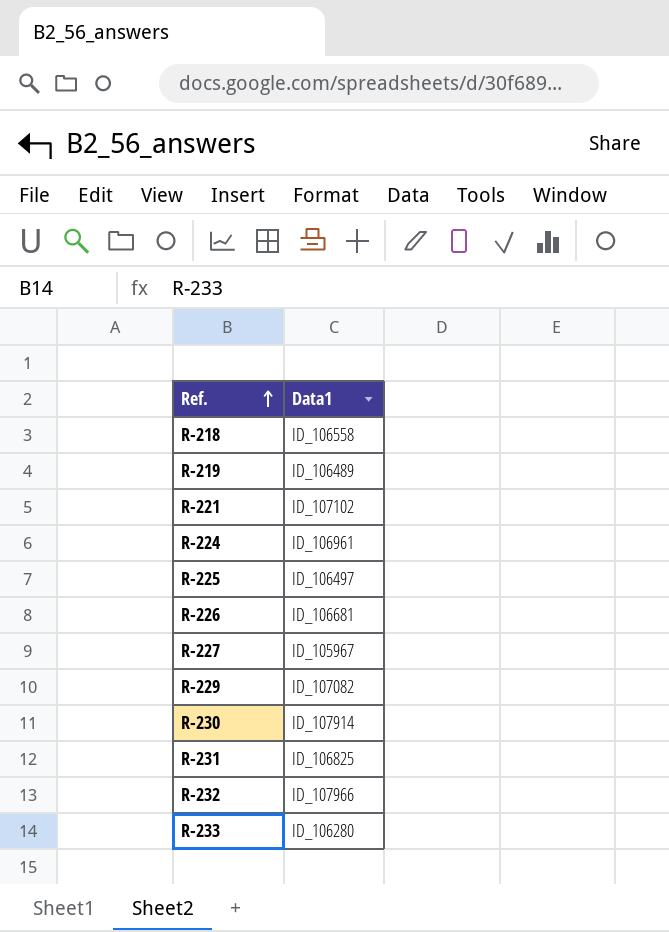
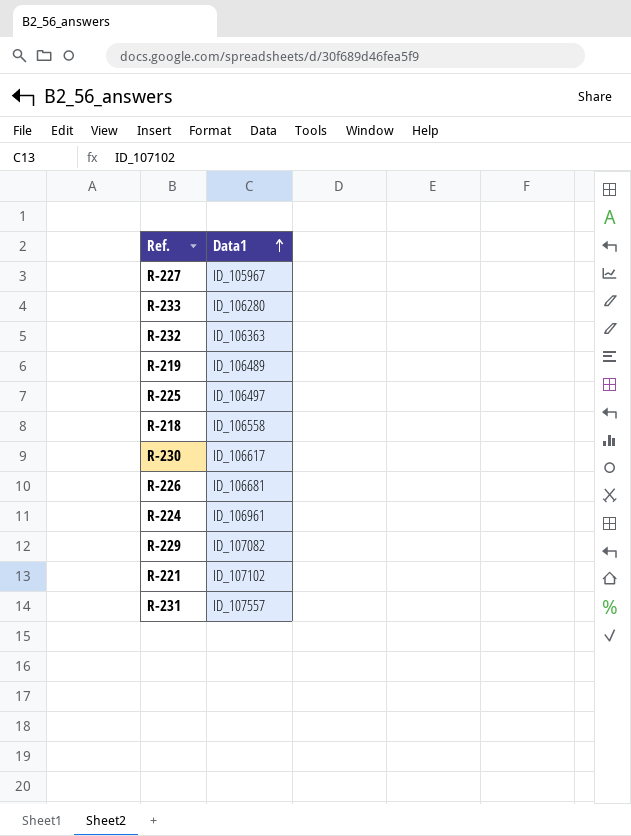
row order: Ref. ascending -> Data1 ascending
R-232 | Data1: ID_107966 -> ID_106363
R-230 | Data1: ID_107914 -> ID_106617
R-231 | Data1: ID_106825 -> ID_107557

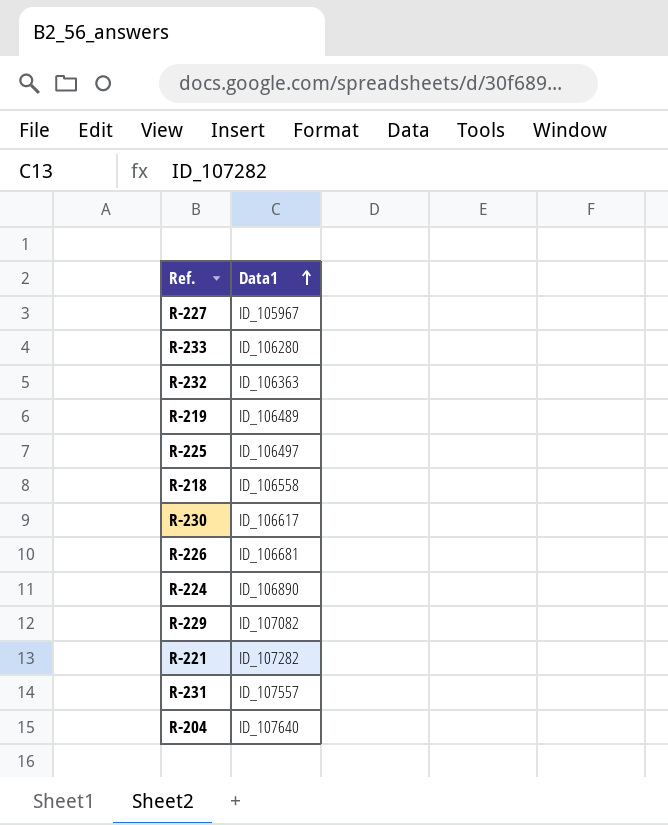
R-224 | Data1: ID_106961 -> ID_106890
R-221 | Data1: ID_107102 -> ID_107282
row R-204: none -> ID_107640

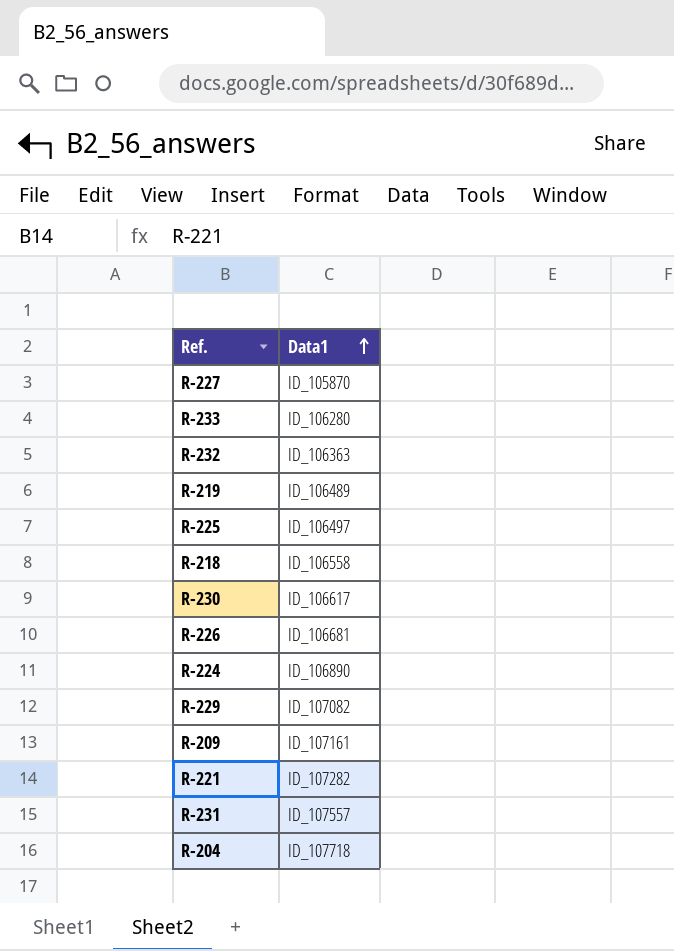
R-227 | Data1: ID_105967 -> ID_105870
row R-209: none -> ID_107161
R-204 | Data1: ID_107640 -> ID_107718

